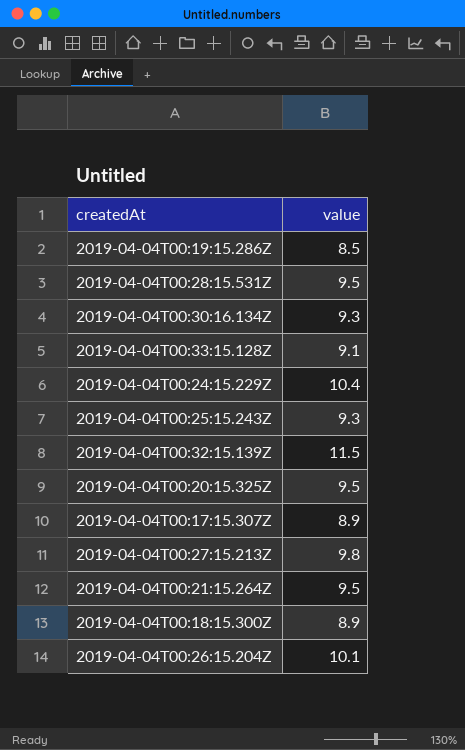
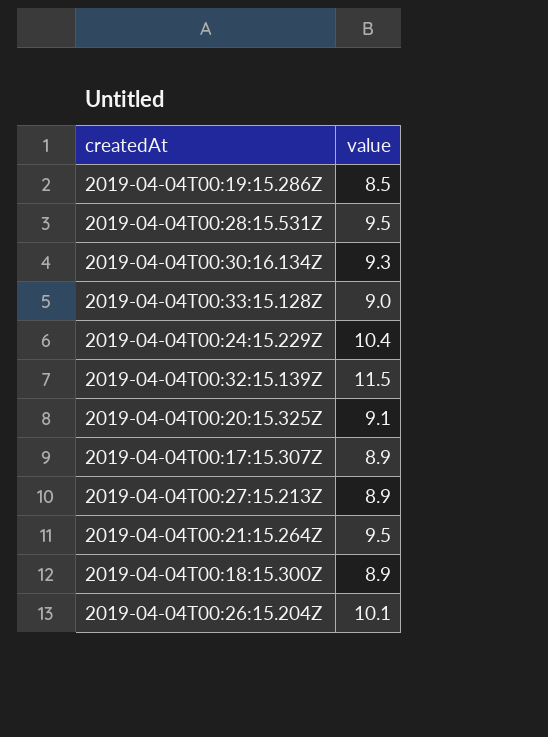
row 2019-04-04T00:25:15.243Z: 9.3 -> none
2019-04-04T00:33:15.128Z | value: 9.1 -> 9.0
2019-04-04T00:20:15.325Z | value: 9.5 -> 9.1
2019-04-04T00:27:15.213Z | value: 9.8 -> 8.9

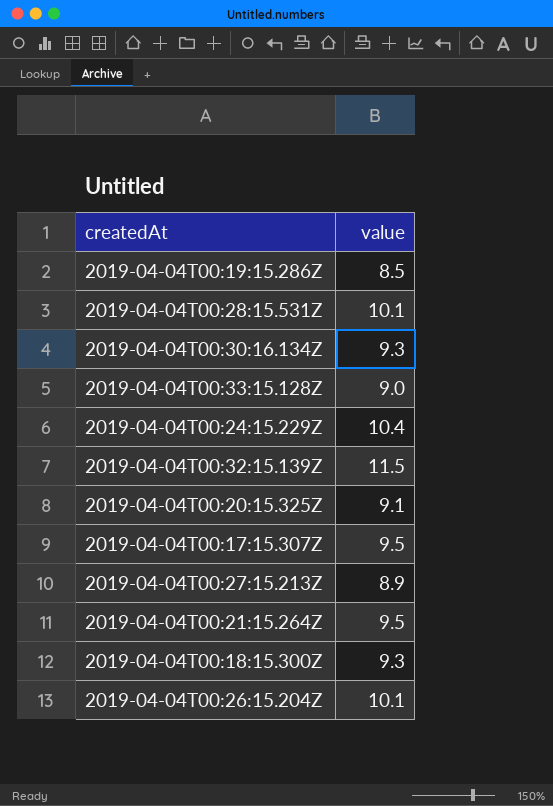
2019-04-04T00:28:15.531Z | value: 9.5 -> 10.1
2019-04-04T00:17:15.307Z | value: 8.9 -> 9.5
2019-04-04T00:18:15.300Z | value: 8.9 -> 9.3

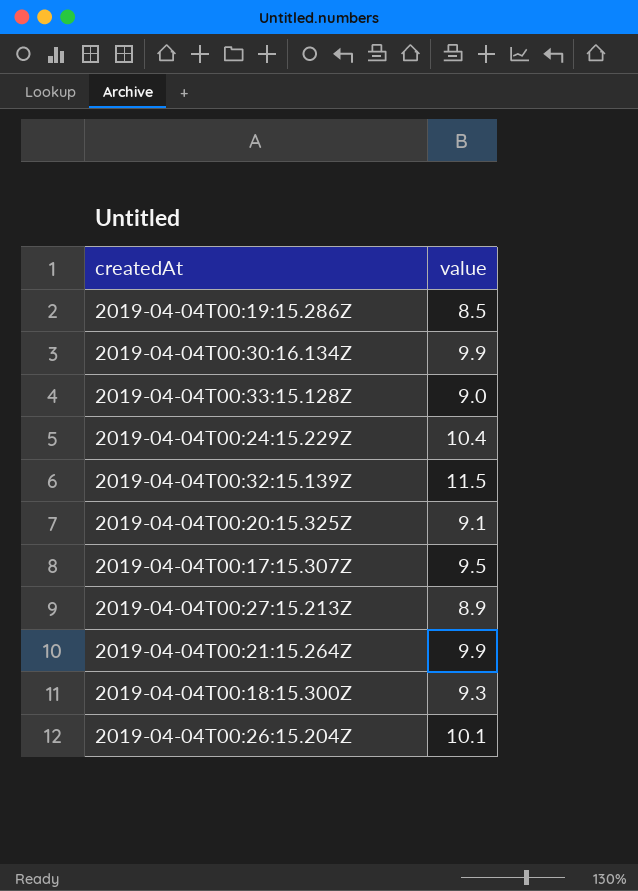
row 2019-04-04T00:28:15.531Z: 10.1 -> none
2019-04-04T00:30:16.134Z | value: 9.3 -> 9.9
2019-04-04T00:21:15.264Z | value: 9.5 -> 9.9

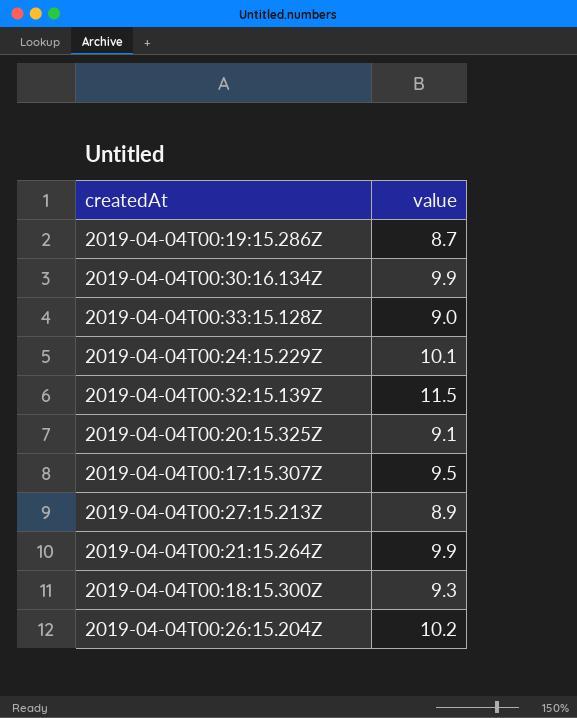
2019-04-04T00:19:15.286Z | value: 8.5 -> 8.7
2019-04-04T00:24:15.229Z | value: 10.4 -> 10.1
2019-04-04T00:26:15.204Z | value: 10.1 -> 10.2

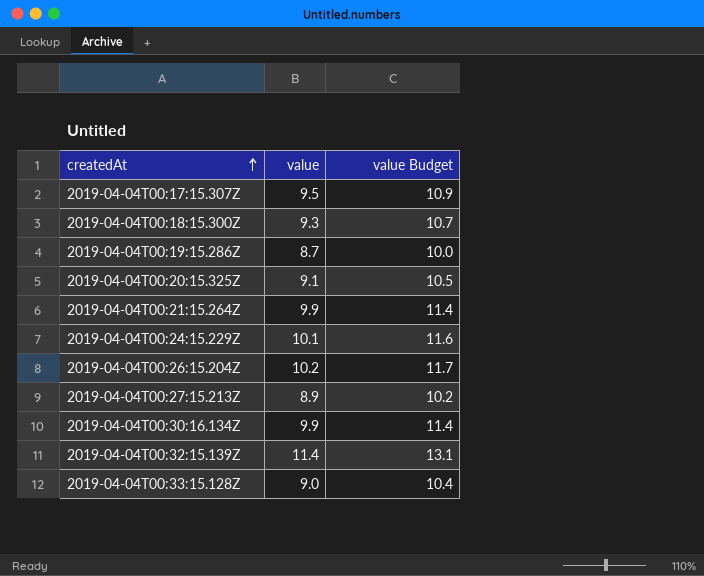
row order: none -> createdAt ascending
column value Budget | formula: none -> [value] * 1.15
2019-04-04T00:32:15.139Z | value: 11.5 -> 11.4

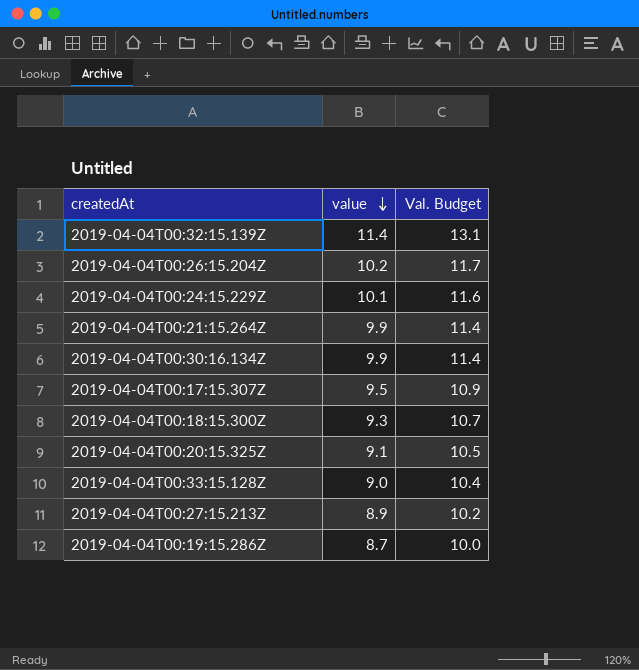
row order: createdAt ascending -> value descending
column name: value Budget -> Val. Budget

